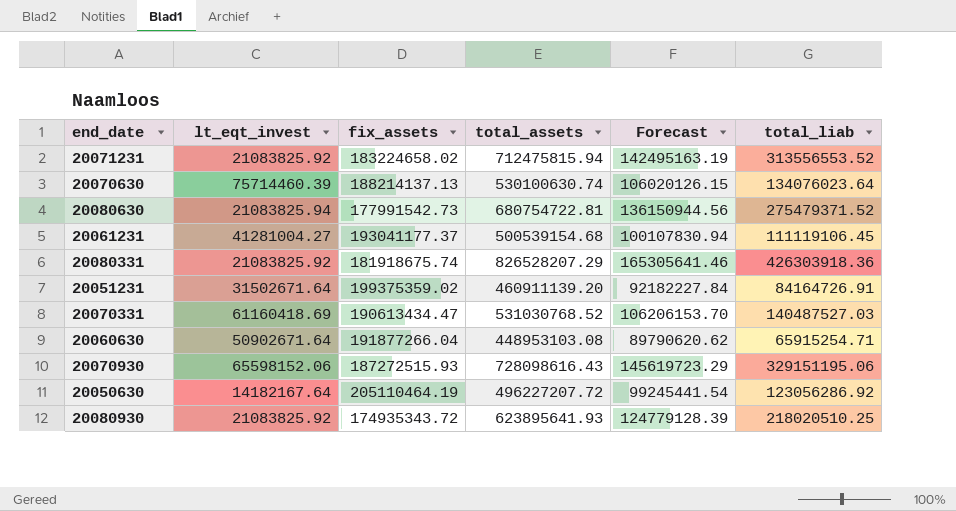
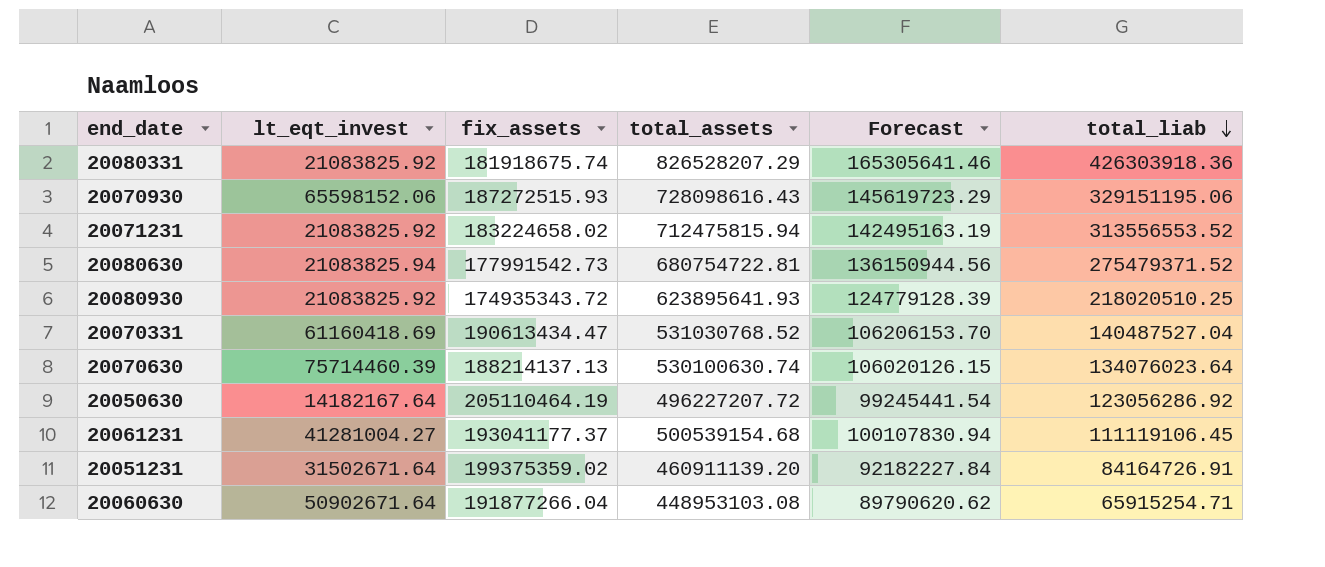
row order: none -> total_liab descending
20070331 | total_liab: 140487527.03 -> 140487527.04

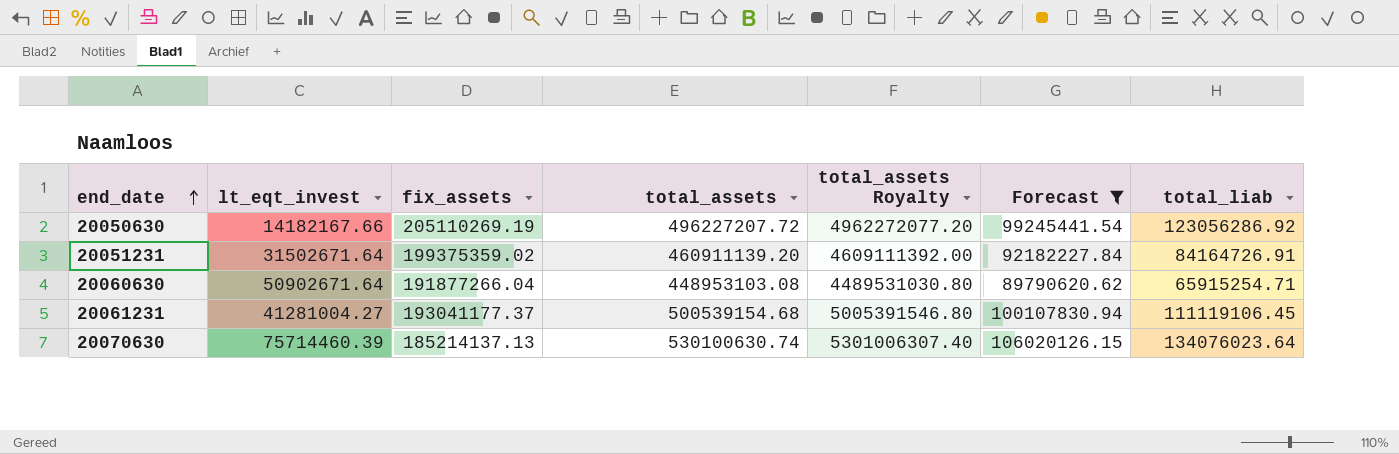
filter: none -> Forecast <= 106020126.15
row order: total_liab descending -> end_date ascending
column total_assets Royalty | formula: none -> [total_assets] * 10
20050630 | lt_eqt_invest: 14182167.64 -> 14182167.66
20050630 | fix_assets: 205110464.19 -> 205110269.19
20070630 | fix_assets: 188214137.13 -> 185214137.13

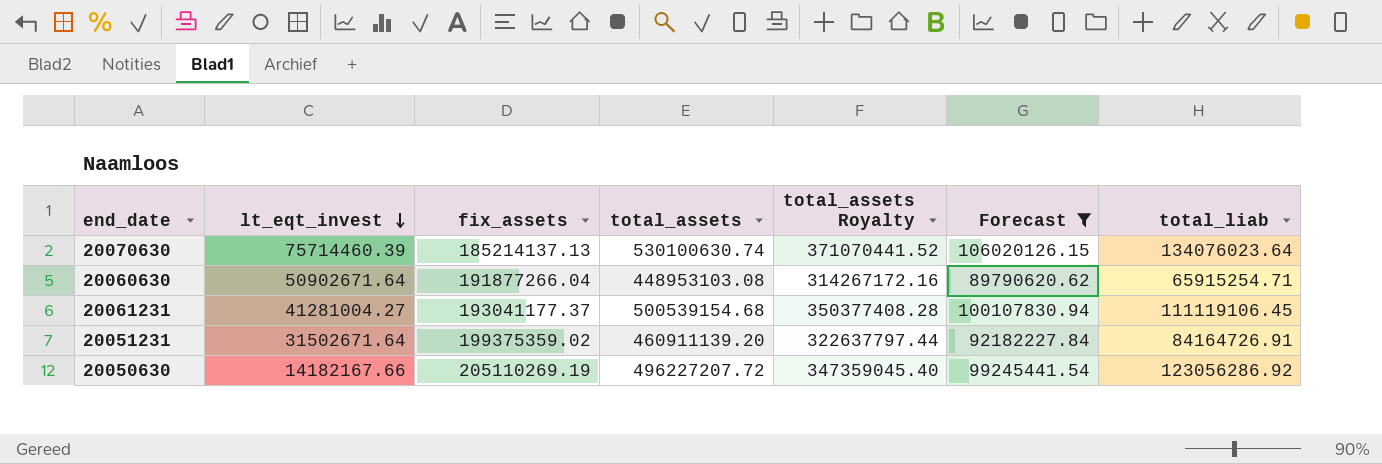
row order: end_date ascending -> lt_eqt_invest descending
column total_assets Royalty | formula: [total_assets] * 10 -> [total_assets] * 0.7

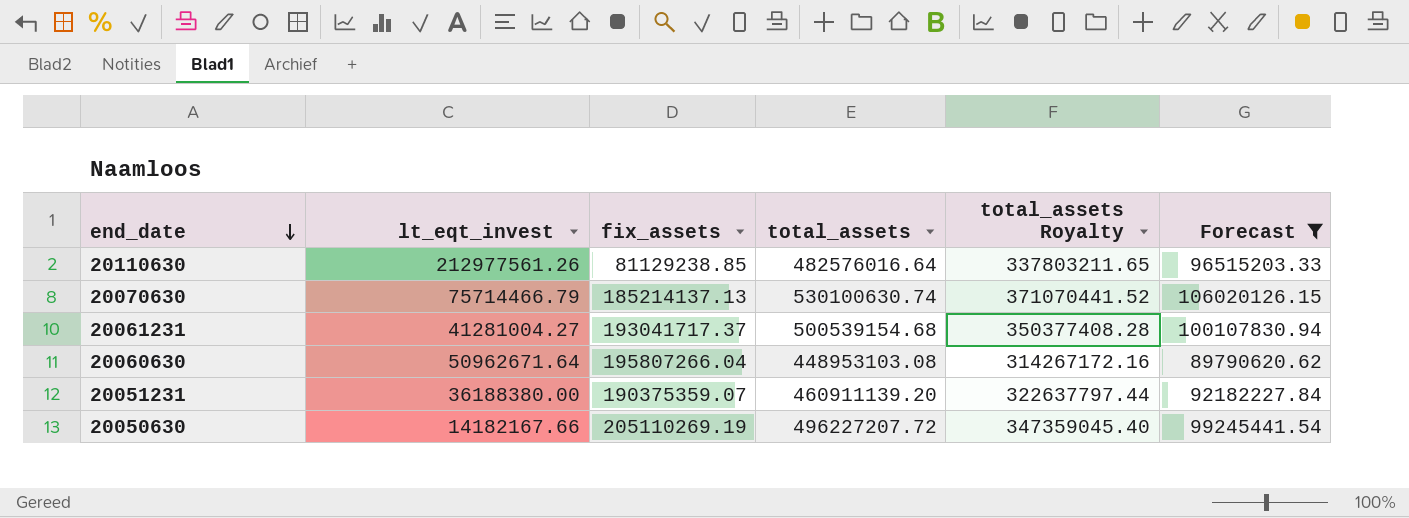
row order: lt_eqt_invest descending -> end_date descending
column total_liab | position: 7 -> none
row 20110630: none -> 212977561.26 | 81129238.85 | 482576016.64 | 337803211.65 | 96515203.33
20070630 | lt_eqt_invest: 75714460.39 -> 75714466.79
20061231 | fix_assets: 193041177.37 -> 193041717.37
20060630 | lt_eqt_invest: 50902671.64 -> 50962671.64
20060630 | fix_assets: 191877266.04 -> 195807266.04
20051231 | lt_eqt_invest: 31502671.64 -> 36188380.00
20051231 | fix_assets: 199375359.02 -> 190375359.07

